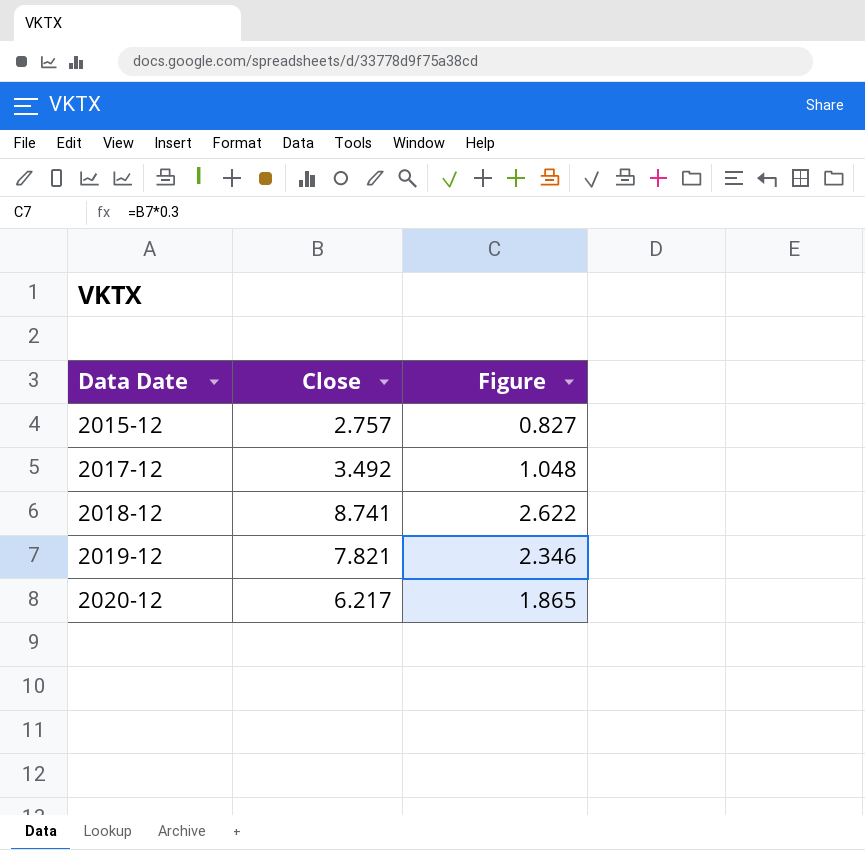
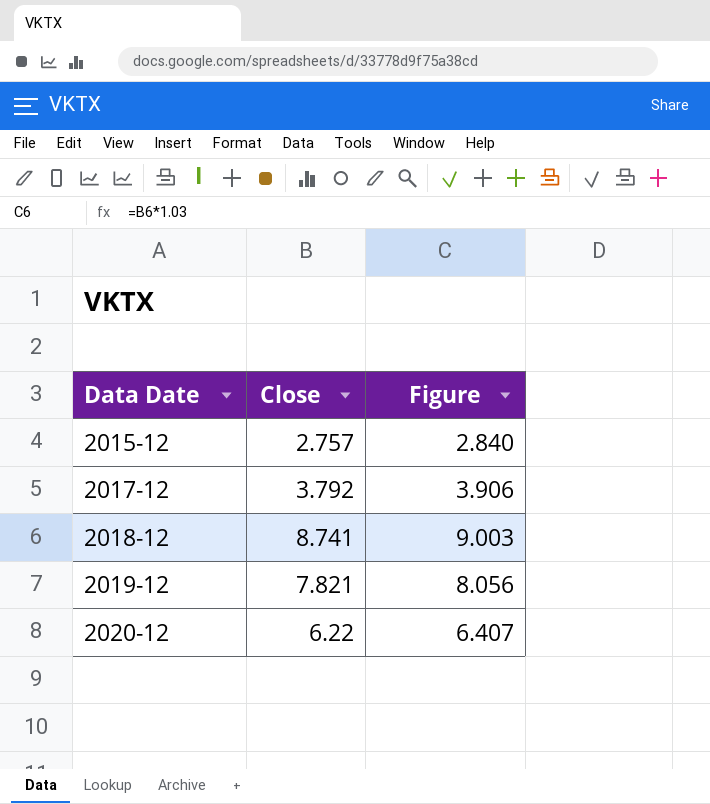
column Figure | formula: [Close] * 0.3 -> [Close] * 1.03
2017-12 | Close: 3.492 -> 3.792
2020-12 | Close: 6.217 -> 6.22

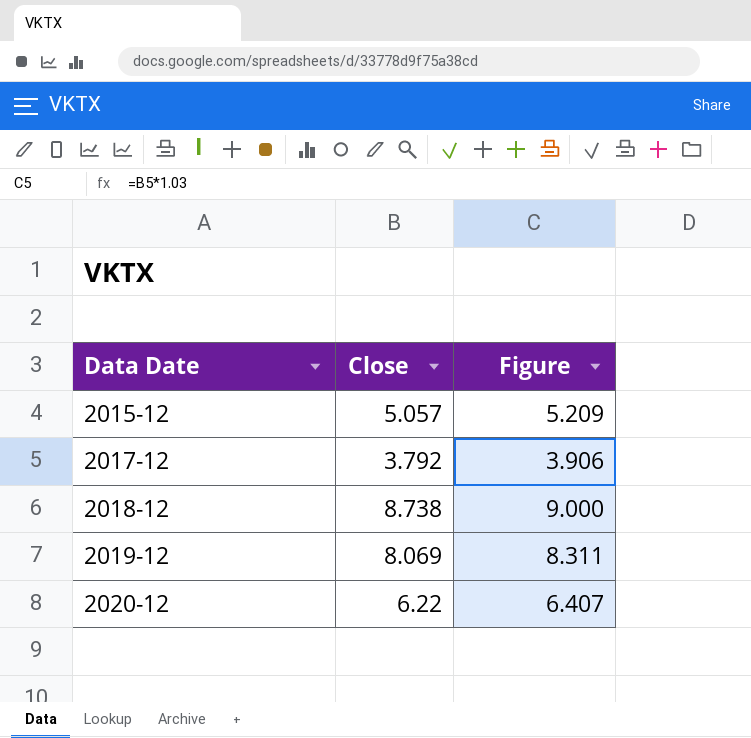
2015-12 | Close: 2.757 -> 5.057
2015-12 | Figure: 2.840 -> 5.209
2018-12 | Close: 8.741 -> 8.738
2018-12 | Figure: 9.003 -> 9.000
2019-12 | Close: 7.821 -> 8.069
2019-12 | Figure: 8.056 -> 8.311

